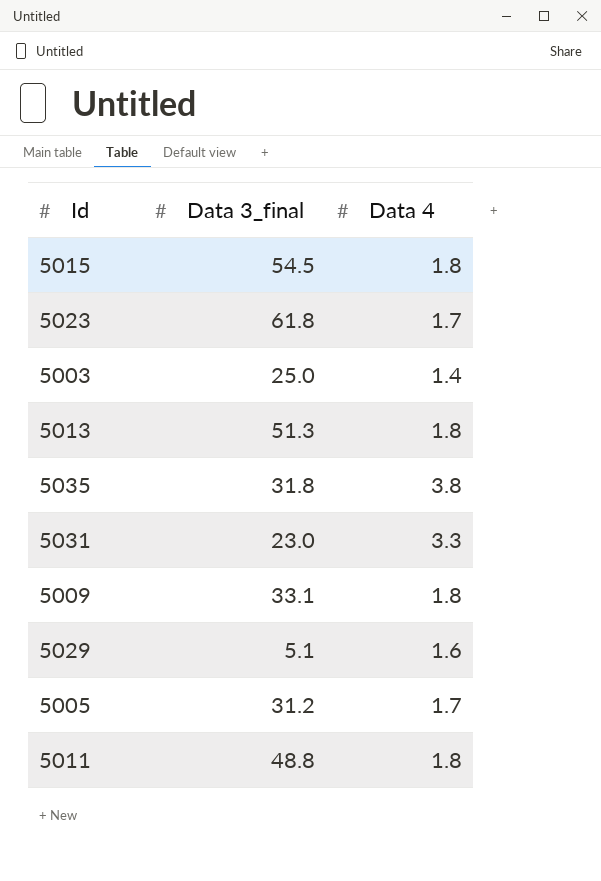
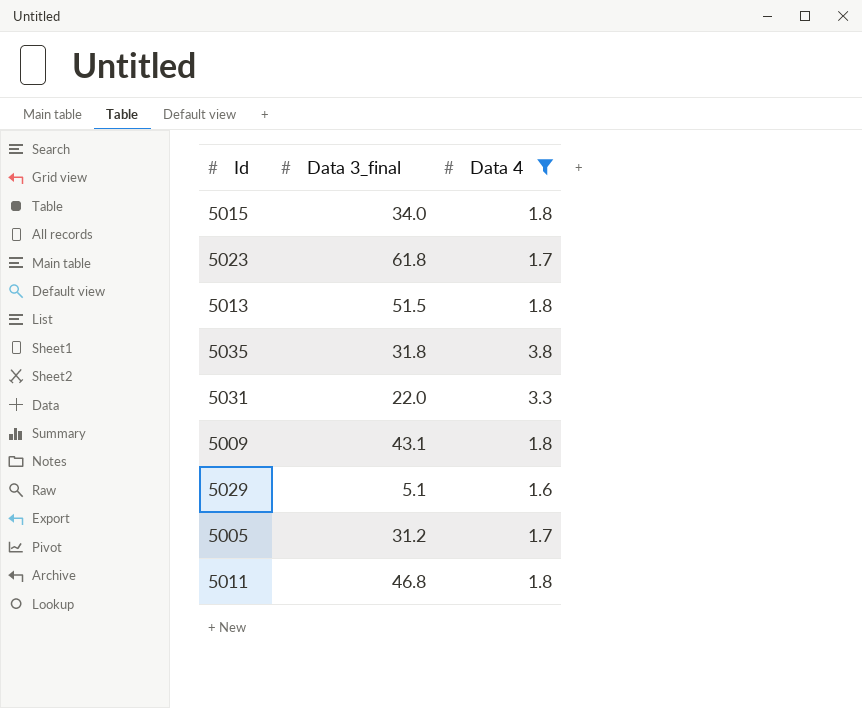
filter: none -> Data 4 != 1.4
5015 | Data 3_final: 54.5 -> 34.0
5013 | Data 3_final: 51.3 -> 51.5
5031 | Data 3_final: 23.0 -> 22.0
5009 | Data 3_final: 33.1 -> 43.1
5011 | Data 3_final: 48.8 -> 46.8

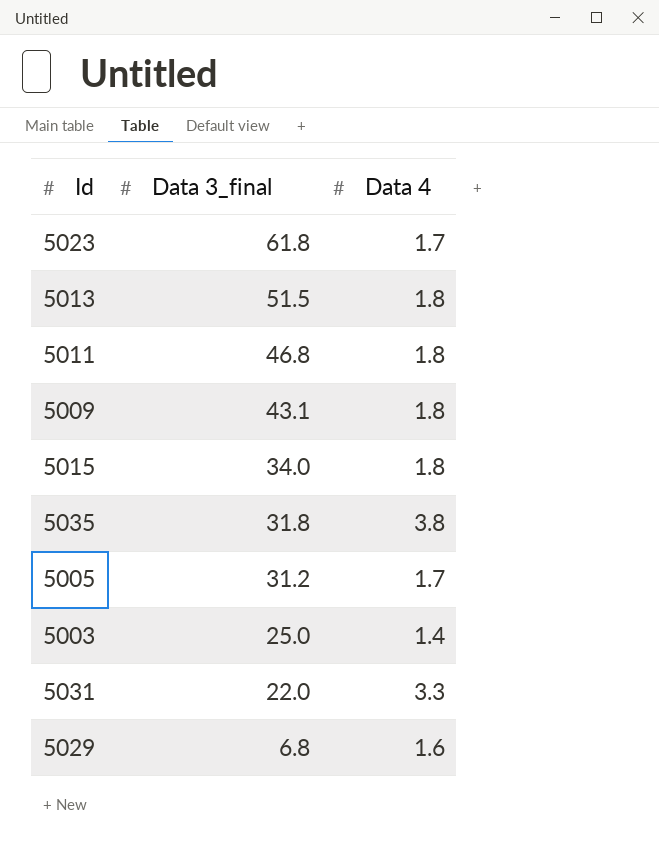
filter: Data 4 != 1.4 -> none
row order: none -> Data 3_final descending
5029 | Data 3_final: 5.1 -> 6.8

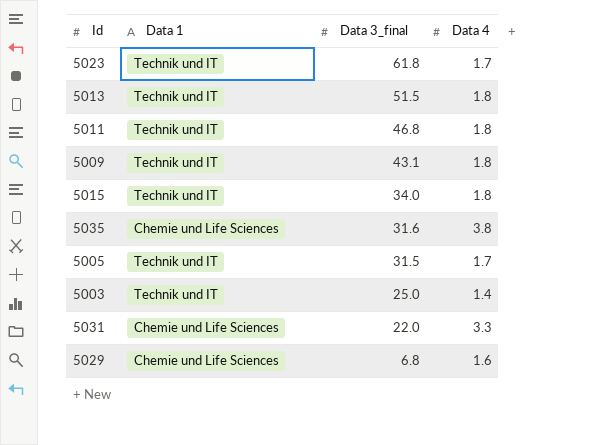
column Data 1 | position: none -> 2
5035 | Data 3_final: 31.8 -> 31.6
5005 | Data 3_final: 31.2 -> 31.5

